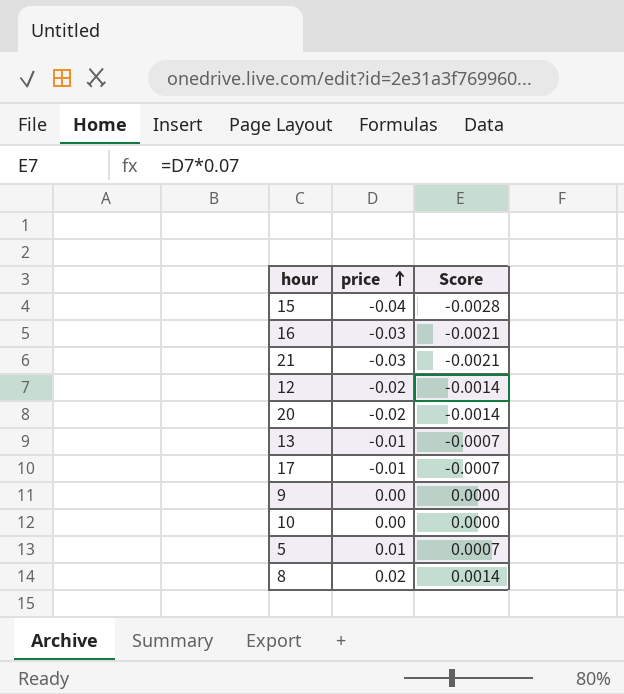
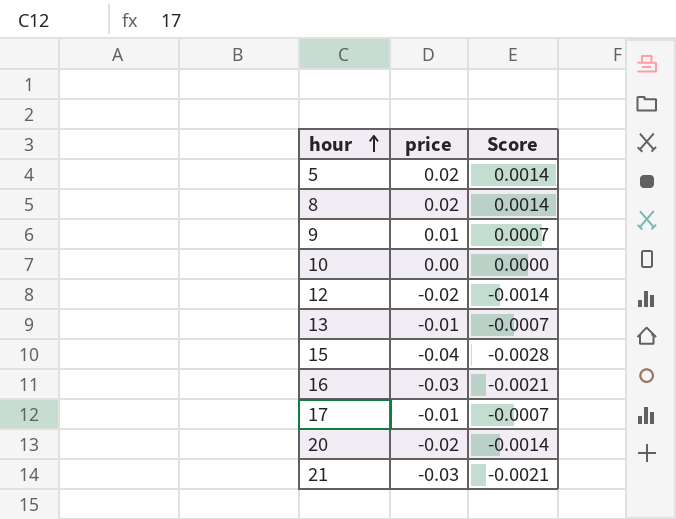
row order: price ascending -> hour ascending
5 | price: 0.01 -> 0.02
5 | Score: 0.0007 -> 0.0014
9 | price: 0.00 -> 0.01
9 | Score: 0.0000 -> 0.0007

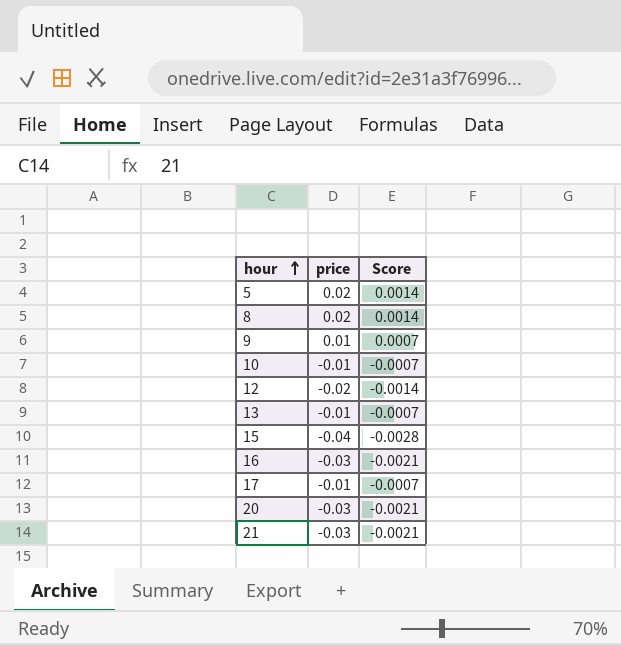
10 | price: 0.00 -> -0.01
10 | Score: 0.0000 -> -0.0007
20 | price: -0.02 -> -0.03
20 | Score: -0.0014 -> -0.0021

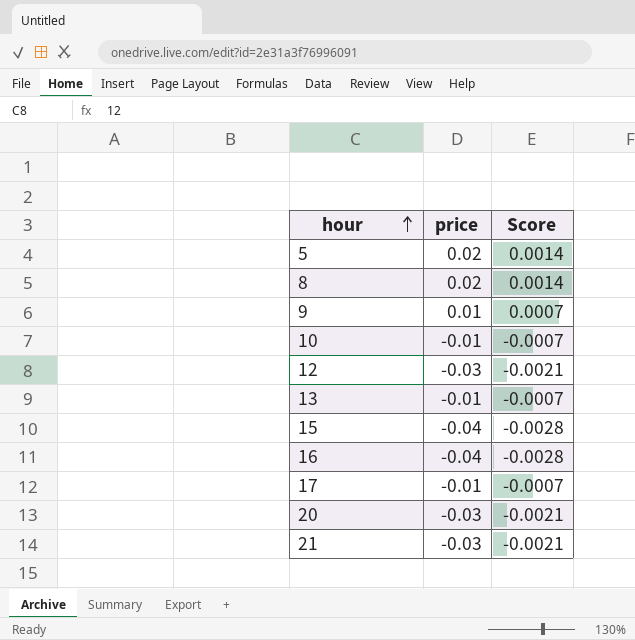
12 | price: -0.02 -> -0.03
12 | Score: -0.0014 -> -0.0021
16 | price: -0.03 -> -0.04
16 | Score: -0.0021 -> -0.0028

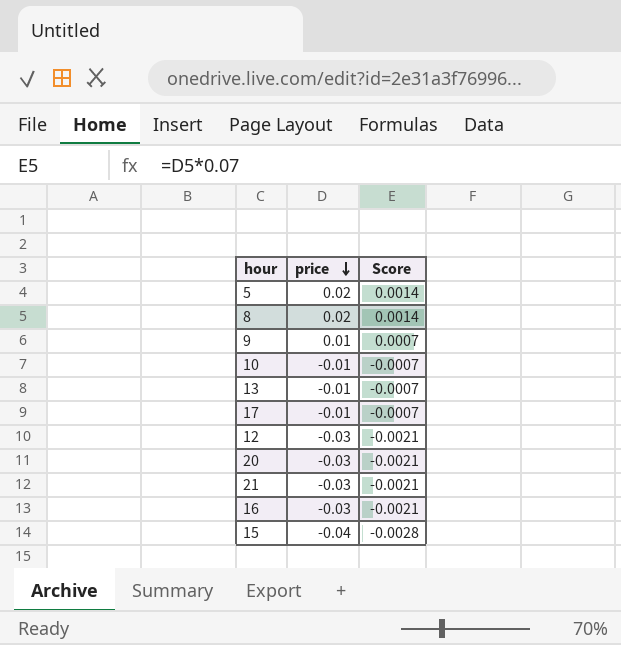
row order: hour ascending -> price descending
16 | price: -0.04 -> -0.03
16 | Score: -0.0028 -> -0.0021

